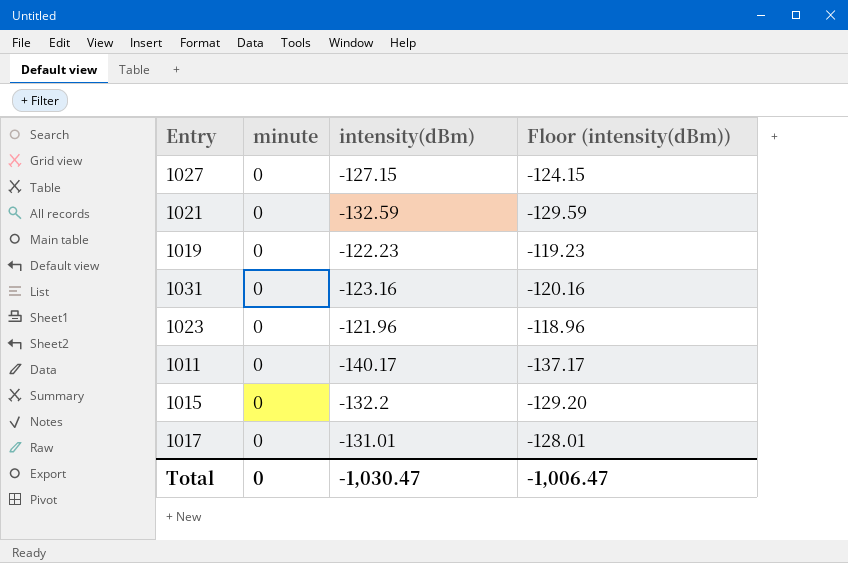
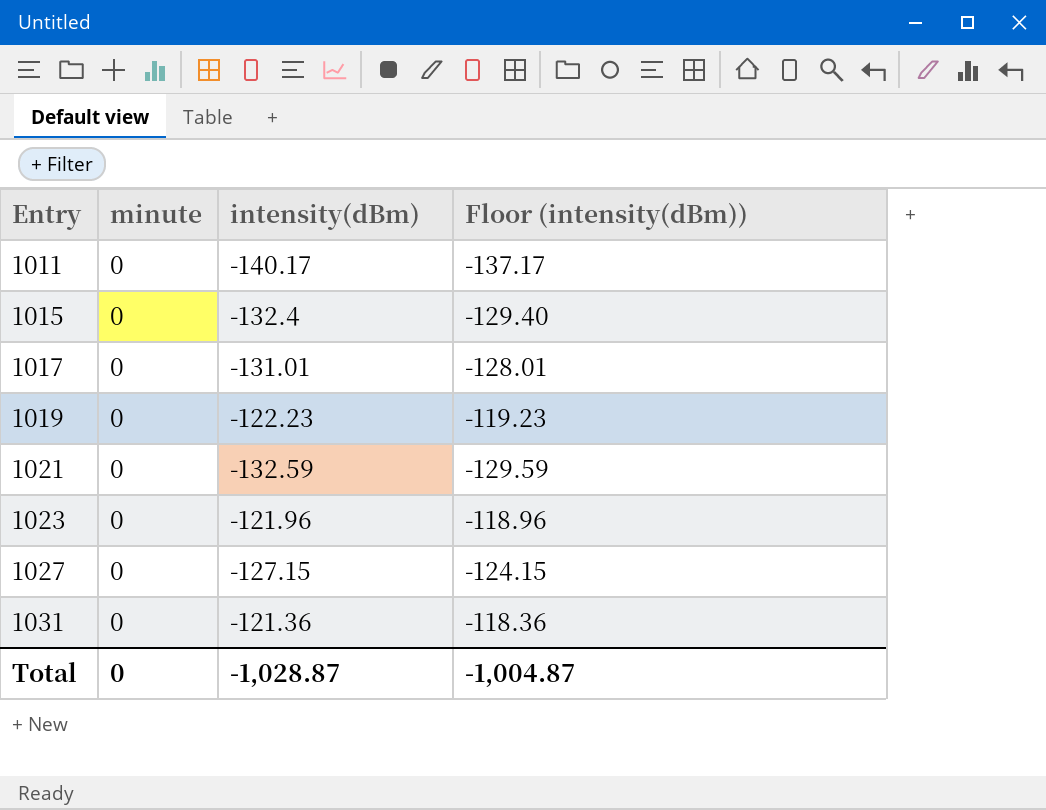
row order: none -> Entry ascending
1015 | intensity(dBm): -132.2 -> -132.4
1015 | Floor (intensity(dBm)): -129.20 -> -129.40
1031 | intensity(dBm): -123.16 -> -121.36
1031 | Floor (intensity(dBm)): -120.16 -> -118.36
Total | intensity(dBm): -1,030.47 -> -1,028.87
Total | Floor (intensity(dBm)): -1,006.47 -> -1,004.87

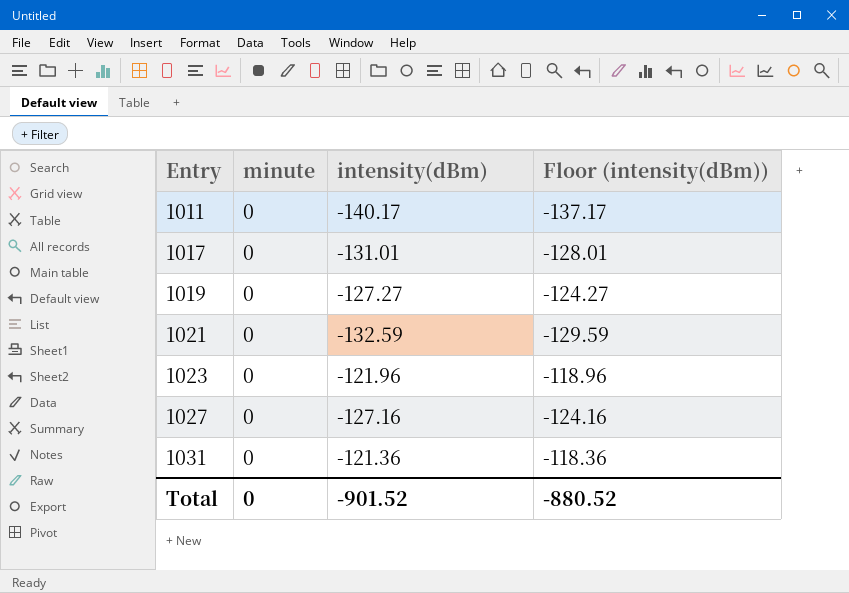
row 1015: 0 | -132.4 | -129.40 -> none
1019 | intensity(dBm): -122.23 -> -127.27
1019 | Floor (intensity(dBm)): -119.23 -> -124.27
1027 | intensity(dBm): -127.15 -> -127.16
1027 | Floor (intensity(dBm)): -124.15 -> -124.16
Total | intensity(dBm): -1,028.87 -> -901.52
Total | Floor (intensity(dBm)): -1,004.87 -> -880.52

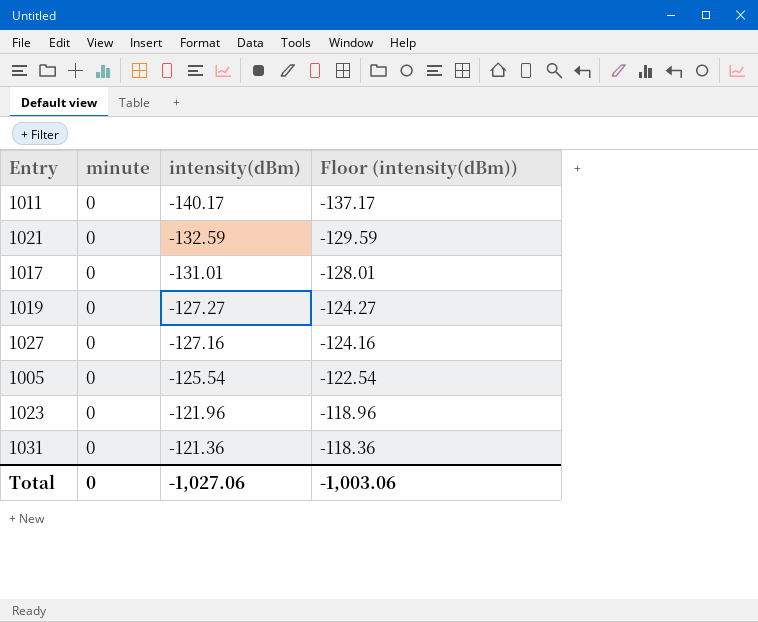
row order: Entry ascending -> intensity(dBm) ascending
row 1005: none -> 0 | -125.54 | -122.54
Total | intensity(dBm): -901.52 -> -1,027.06
Total | Floor (intensity(dBm)): -880.52 -> -1,003.06

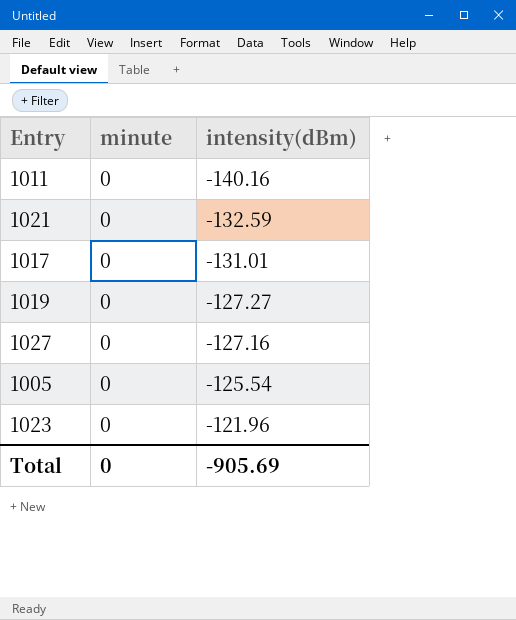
column Floor (intensity(dBm)) | formula: [intensity(dBm)] + 3 -> none
row 1031: 0 | -121.36 | -118.36 -> none
1011 | intensity(dBm): -140.17 -> -140.16
Total | intensity(dBm): -1,027.06 -> -905.69

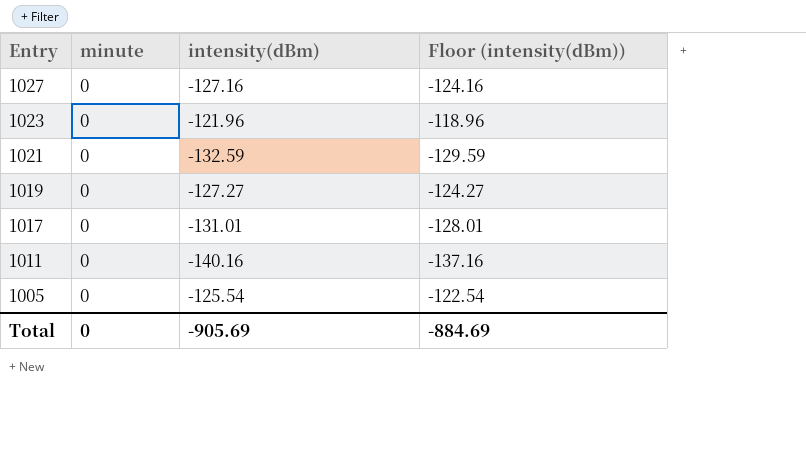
row order: intensity(dBm) ascending -> Entry descending
column Floor (intensity(dBm)) | formula: none -> [intensity(dBm)] + 3

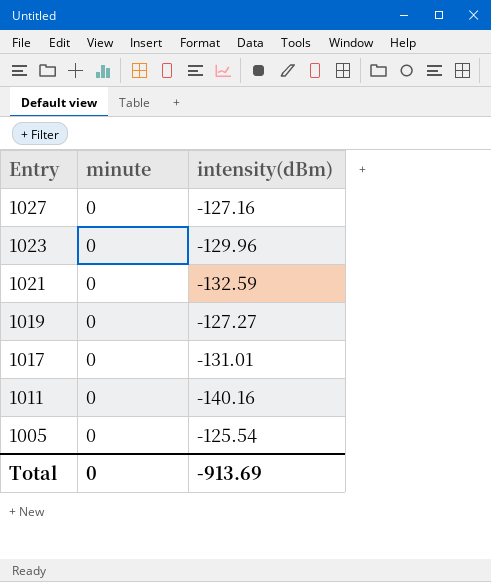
column Floor (intensity(dBm)) | formula: [intensity(dBm)] + 3 -> none
1023 | intensity(dBm): -121.96 -> -129.96
Total | intensity(dBm): -905.69 -> -913.69

